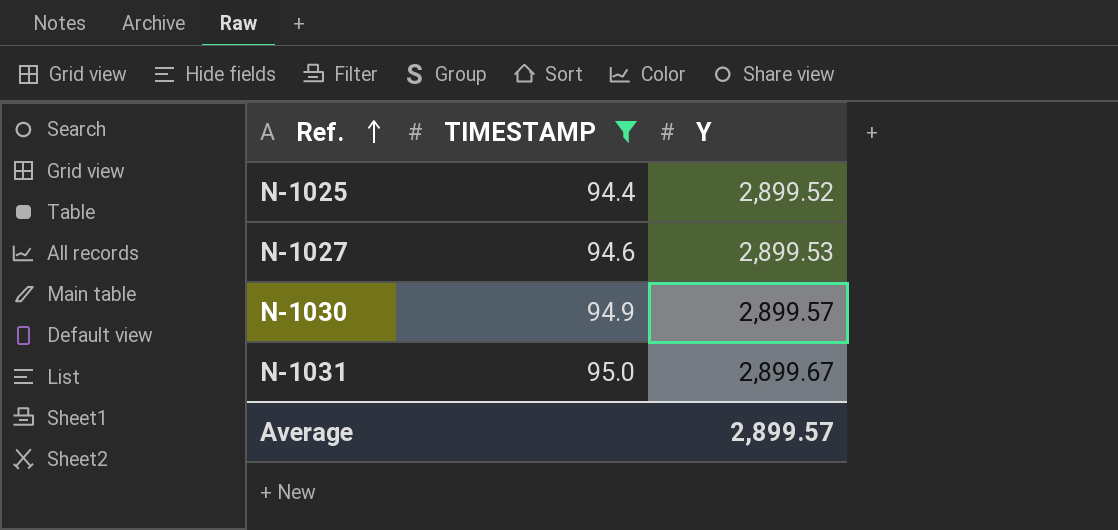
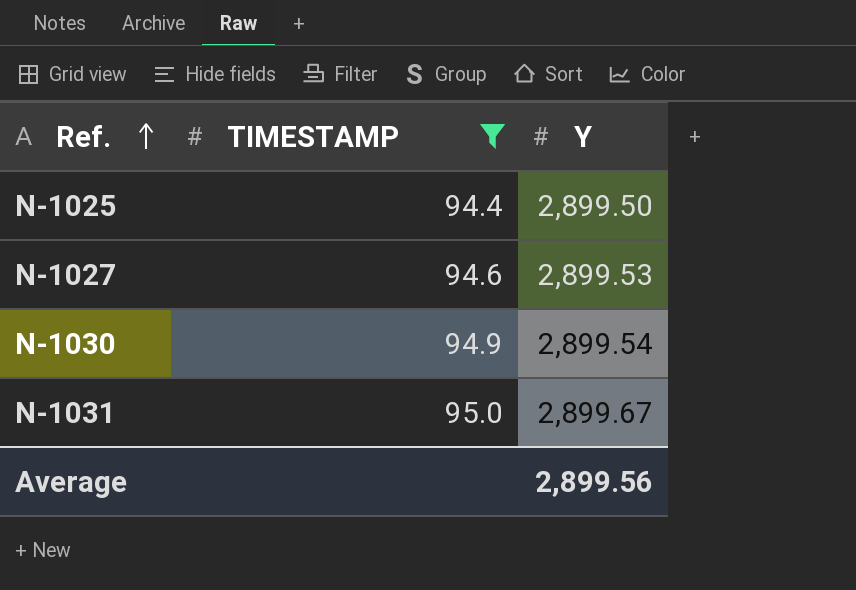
N-1025 | Y: 2,899.52 -> 2,899.50
N-1030 | Y: 2,899.57 -> 2,899.54
Average | Y: 2,899.57 -> 2,899.56

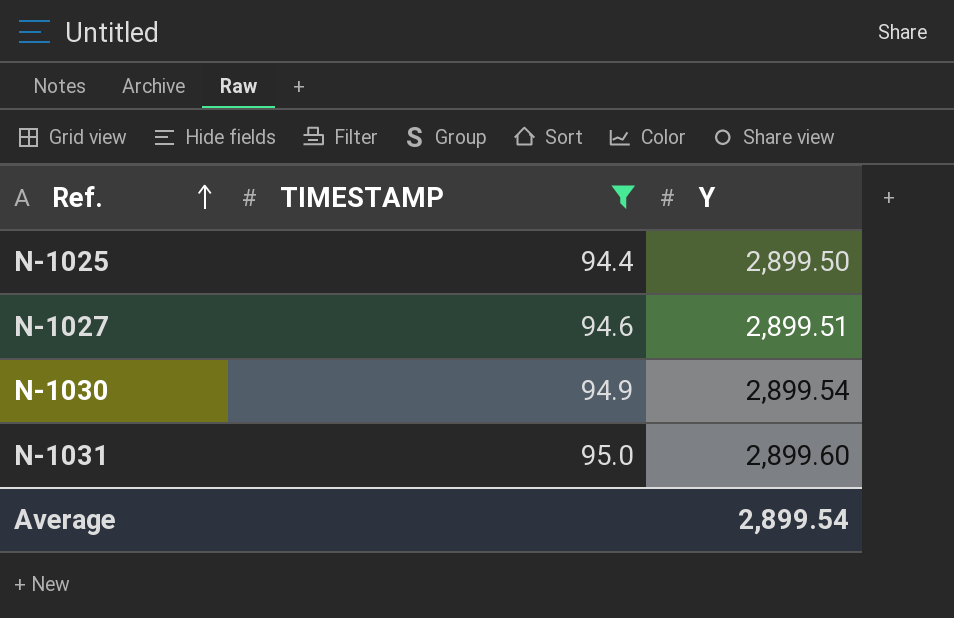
N-1027 | Y: 2,899.53 -> 2,899.51
N-1031 | Y: 2,899.67 -> 2,899.60
Average | Y: 2,899.56 -> 2,899.54

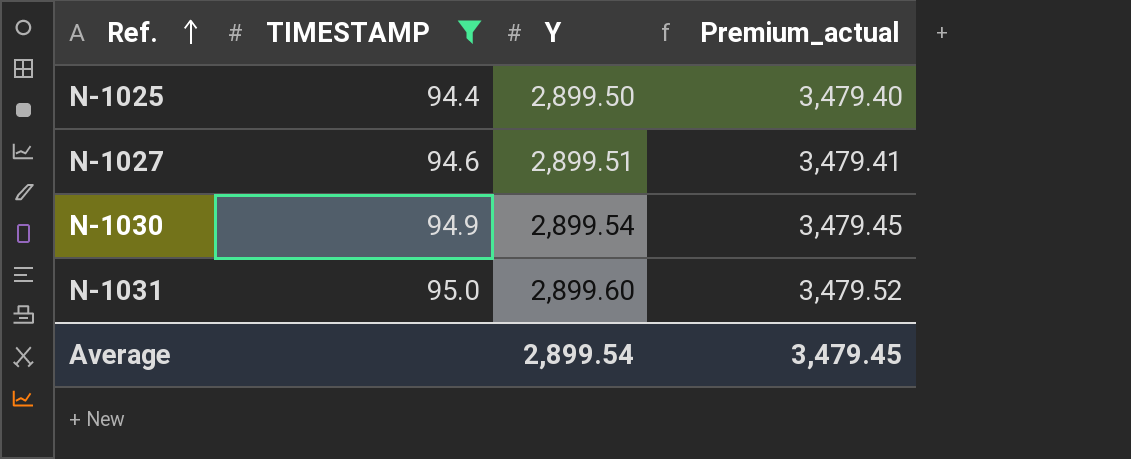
column Premium_actual | formula: none -> [Y] * 1.2

